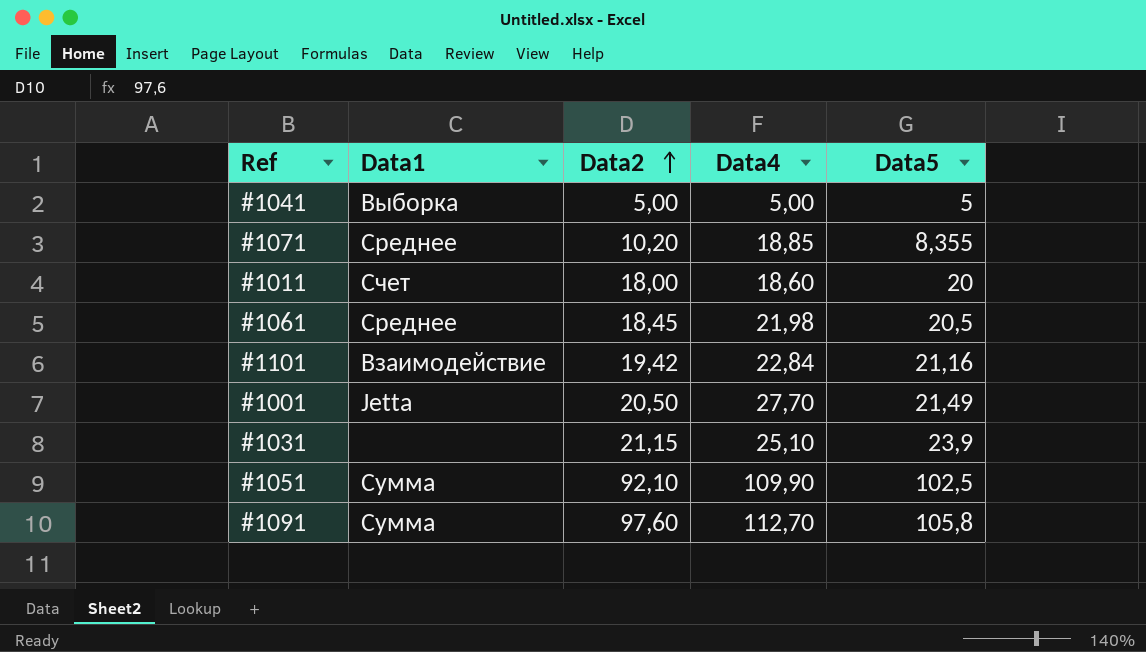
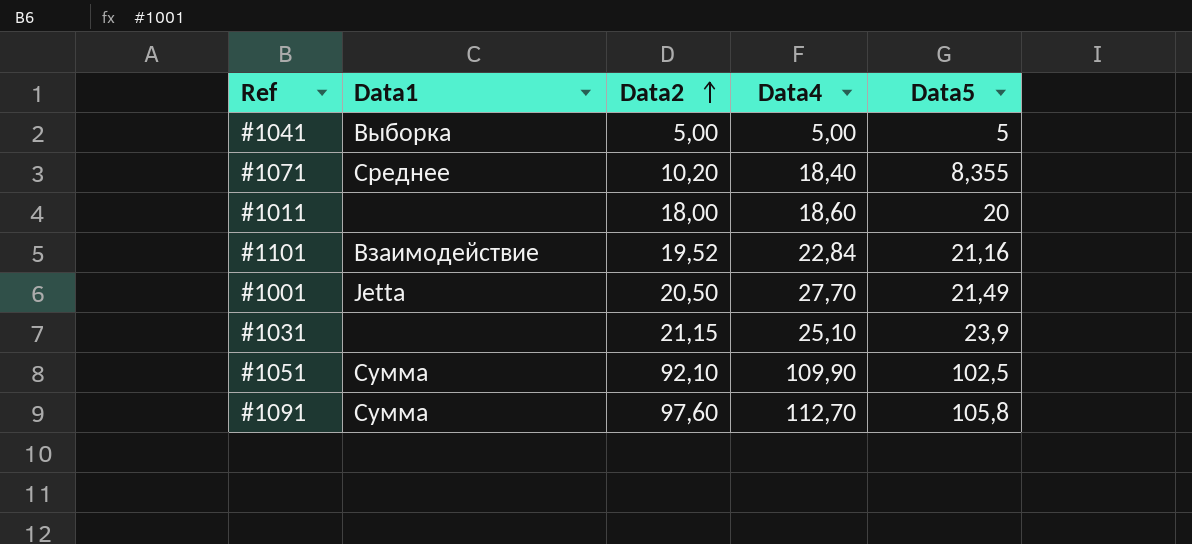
row #1061: Среднее | 18,45 | 21,98 | 20,5 -> none
#1071 | Data4: 18,85 -> 18,40
#1011 | Data1: Счет -> none
#1101 | Data2: 19,42 -> 19,52

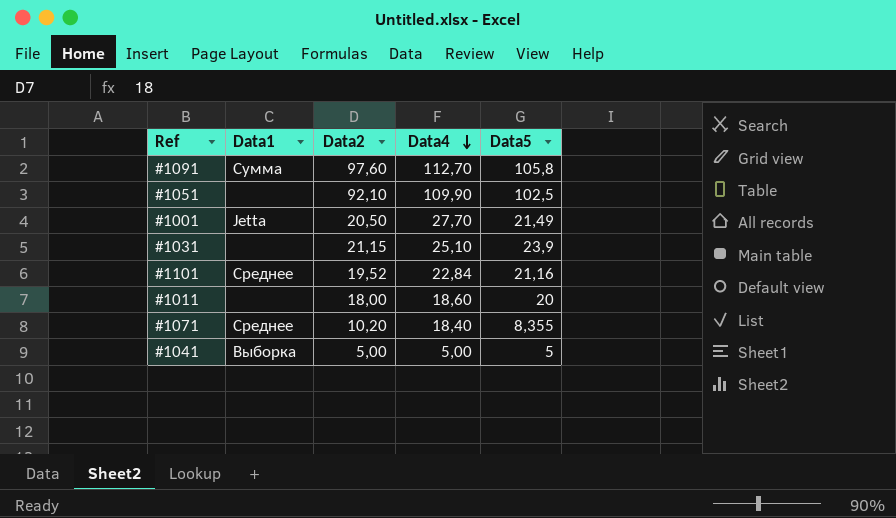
row order: Data2 ascending -> Data4 descending
#1051 | Data1: Сумма -> none
#1101 | Data1: Взаимодействие -> Среднее

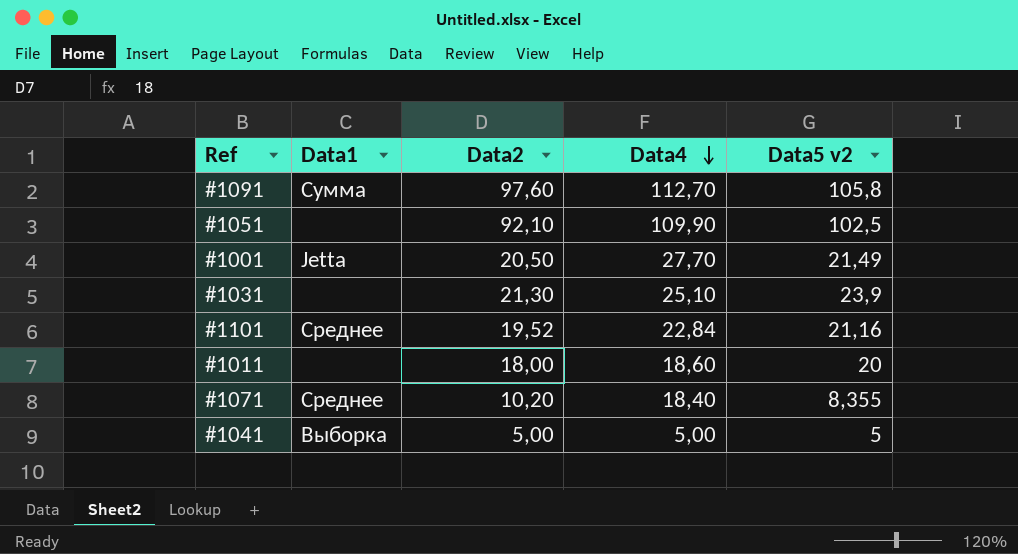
column name: Data5 -> Data5 v2
#1031 | Data2: 21,15 -> 21,30

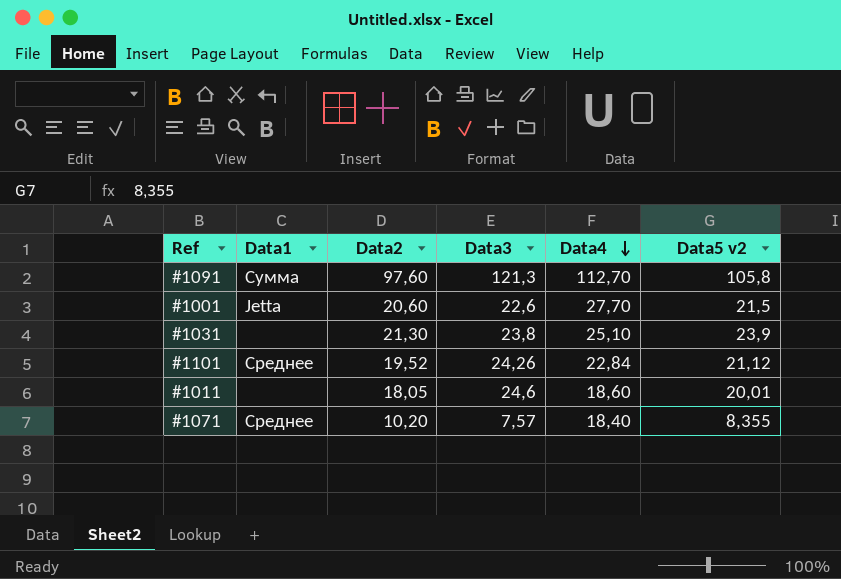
column Data3 | position: none -> 4
row #1051: none | 92,10 | 109,90 | 102,5 -> none
row #1041: Выборка | 5,00 | 5,00 | 5 -> none
#1001 | Data2: 20,50 -> 20,60
#1001 | Data5 v2: 21,49 -> 21,5
#1101 | Data5 v2: 21,16 -> 21,12
#1011 | Data2: 18,00 -> 18,05
#1011 | Data5 v2: 20 -> 20,01

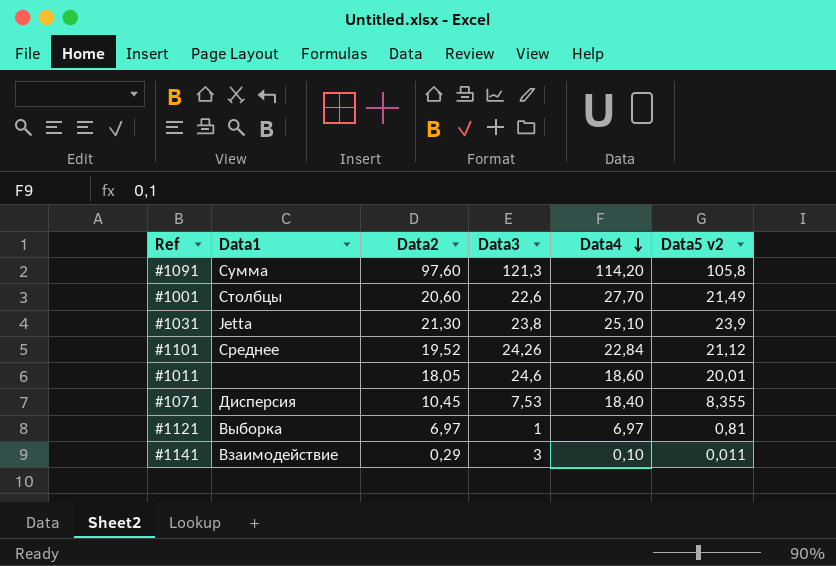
#1091 | Data4: 112,70 -> 114,20
#1001 | Data1: Jetta -> Столбцы
#1001 | Data5 v2: 21,5 -> 21,49
#1031 | Data1: none -> Jetta
#1071 | Data1: Среднее -> Дисперсия
#1071 | Data2: 10,20 -> 10,45
#1071 | Data3: 7,57 -> 7,53
row #1121: none -> Выборка | 6,97 | 1 | 6,97 | 0,81
row #1141: none -> Взаимодействие | 0,29 | 3 | 0,10 | 0,011

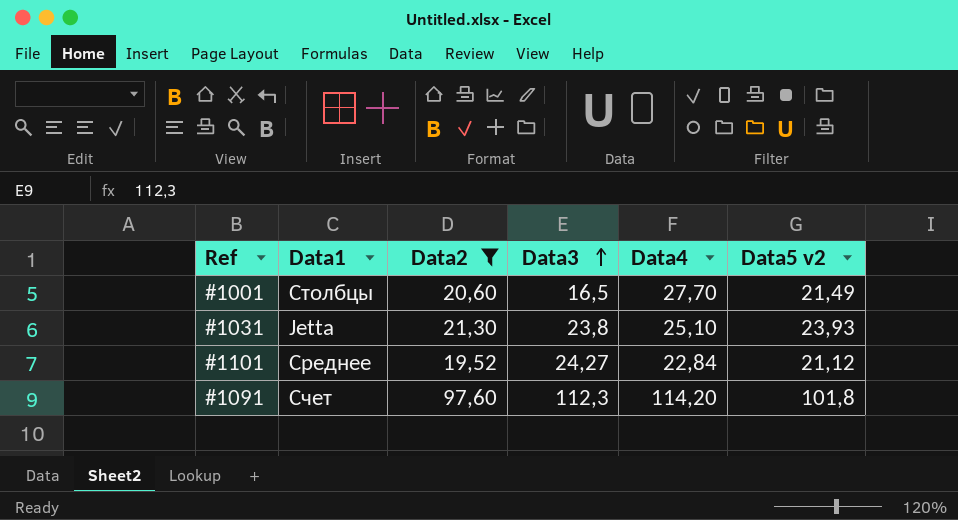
filter: none -> Data2 >= 19,52
row order: Data4 descending -> Data3 ascending
#1001 | Data3: 22,6 -> 16,5
#1031 | Data5 v2: 23,9 -> 23,93
#1101 | Data3: 24,26 -> 24,27
#1091 | Data1: Сумма -> Счет
#1091 | Data3: 121,3 -> 112,3
#1091 | Data5 v2: 105,8 -> 101,8

